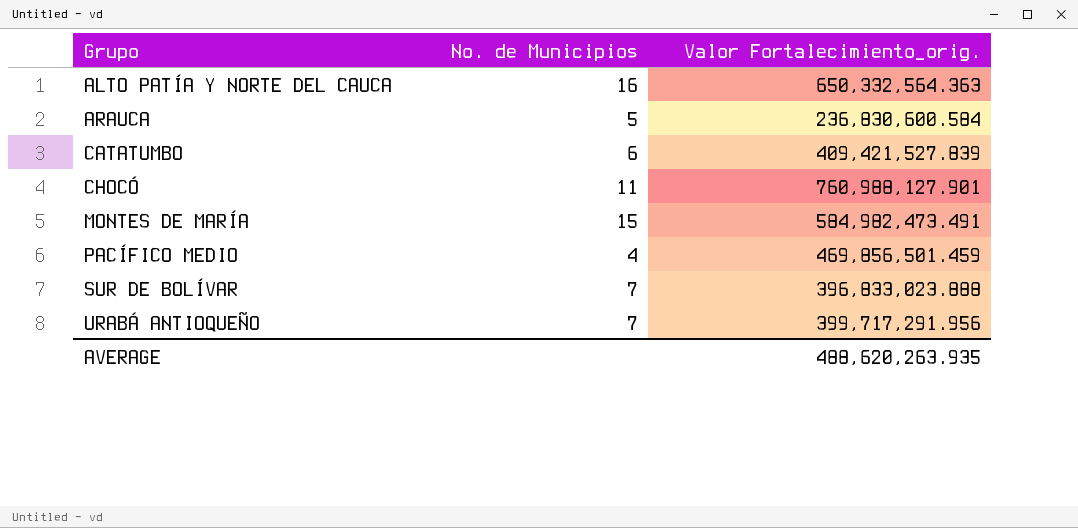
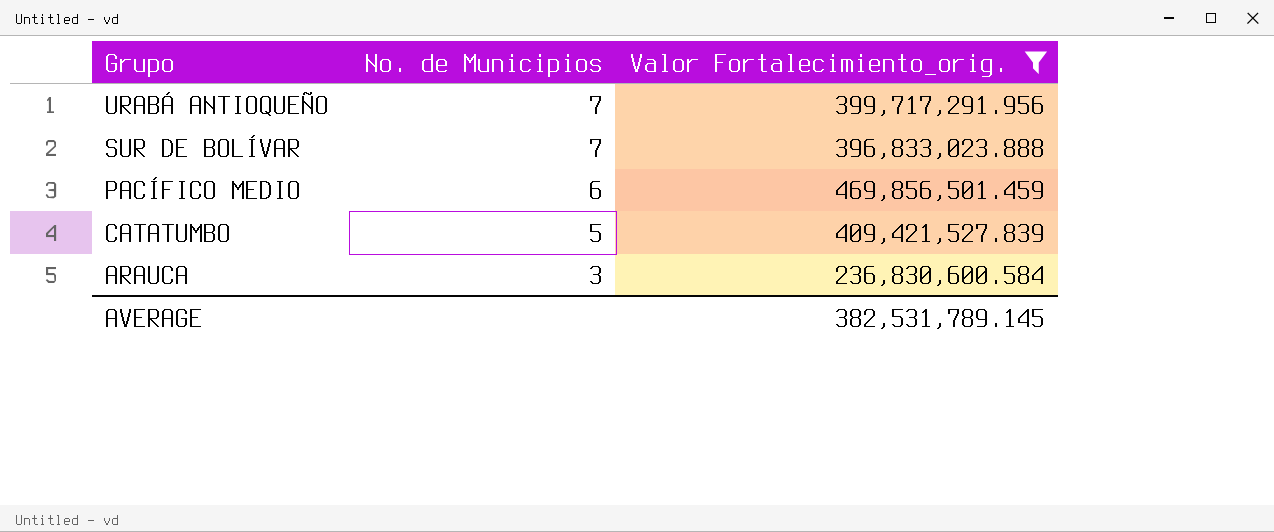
filter: none -> Valor Fortalecimiento_orig. <= 469,856,501.459
row order: Grupo ascending -> Grupo descending
PACÍFICO MEDIO | No. de Municipios: 4 -> 6
CATATUMBO | No. de Municipios: 6 -> 5
ARAUCA | No. de Municipios: 5 -> 3
AVERAGE | Valor Fortalecimiento_orig.: 488,620,263.935 -> 382,531,789.145

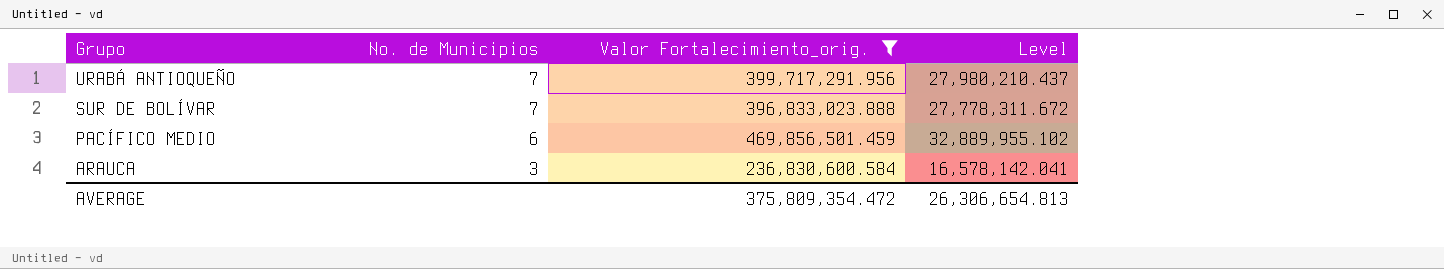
column Level | formula: none -> [Valor Fortalecimiento_orig.] * 0.07
row CATATUMBO: 5 | 409,421,527.839 -> none
AVERAGE | Valor Fortalecimiento_orig.: 382,531,789.145 -> 375,809,354.472

